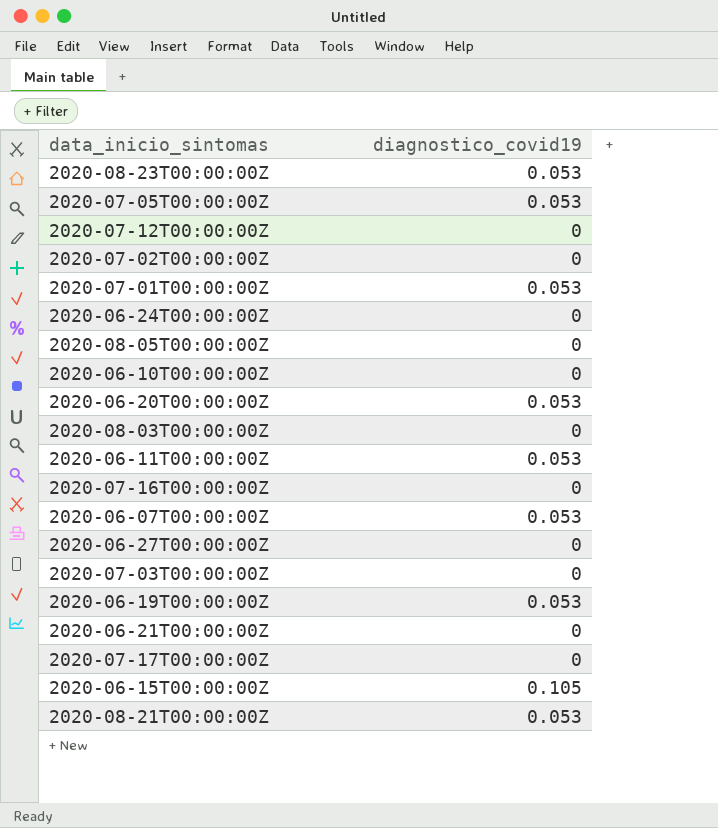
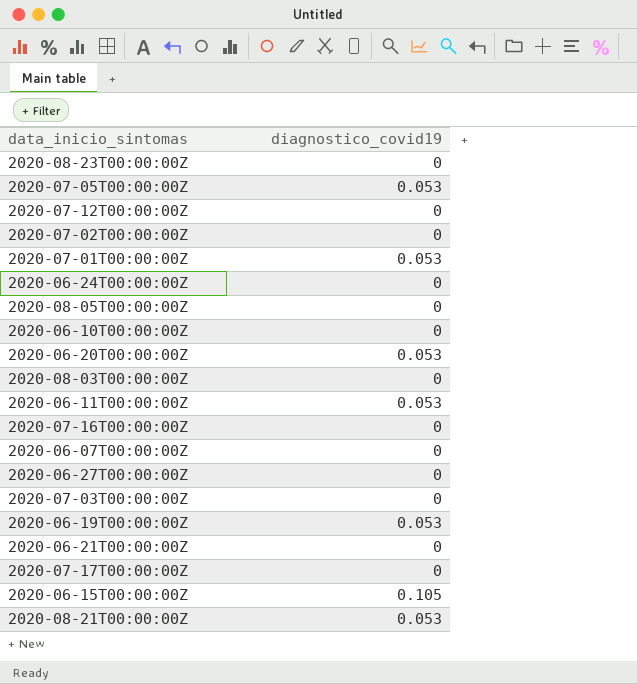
2020-08-23T00:00:00Z | diagnostico_covid19: 0.053 -> 0
2020-06-07T00:00:00Z | diagnostico_covid19: 0.053 -> 0

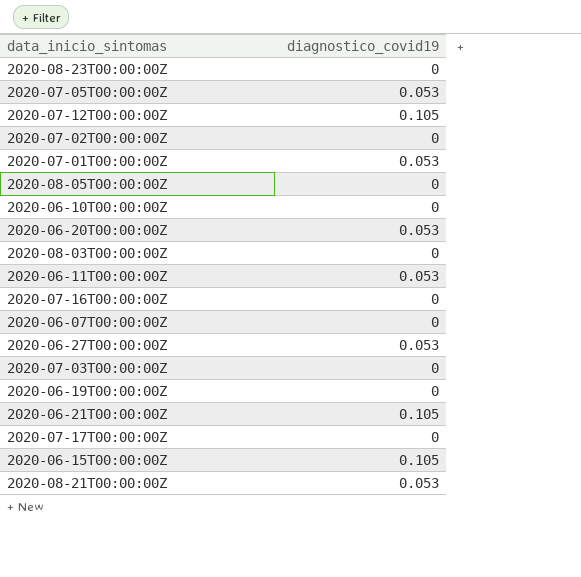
row 2020-06-24T00:00:00Z: 0 -> none
2020-07-12T00:00:00Z | diagnostico_covid19: 0 -> 0.105
2020-06-27T00:00:00Z | diagnostico_covid19: 0 -> 0.053
2020-06-19T00:00:00Z | diagnostico_covid19: 0.053 -> 0
2020-06-21T00:00:00Z | diagnostico_covid19: 0 -> 0.105

